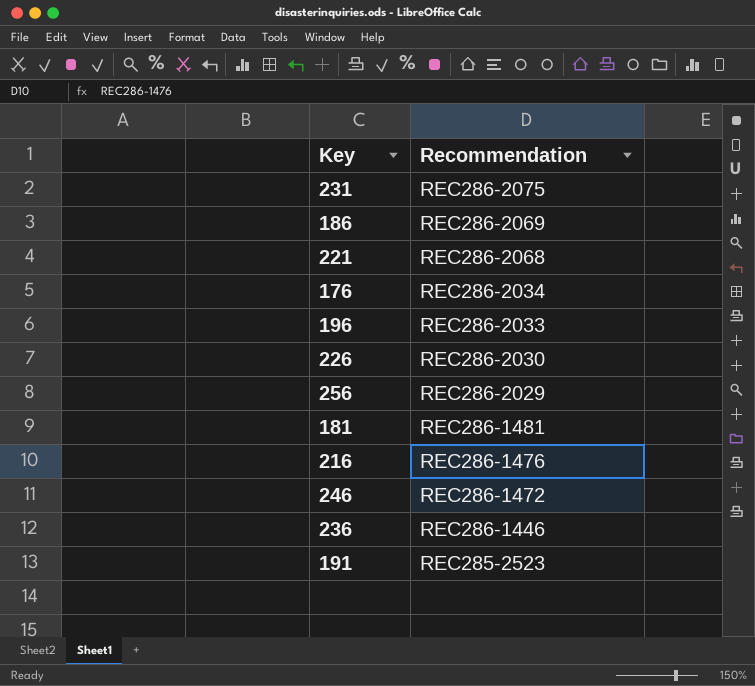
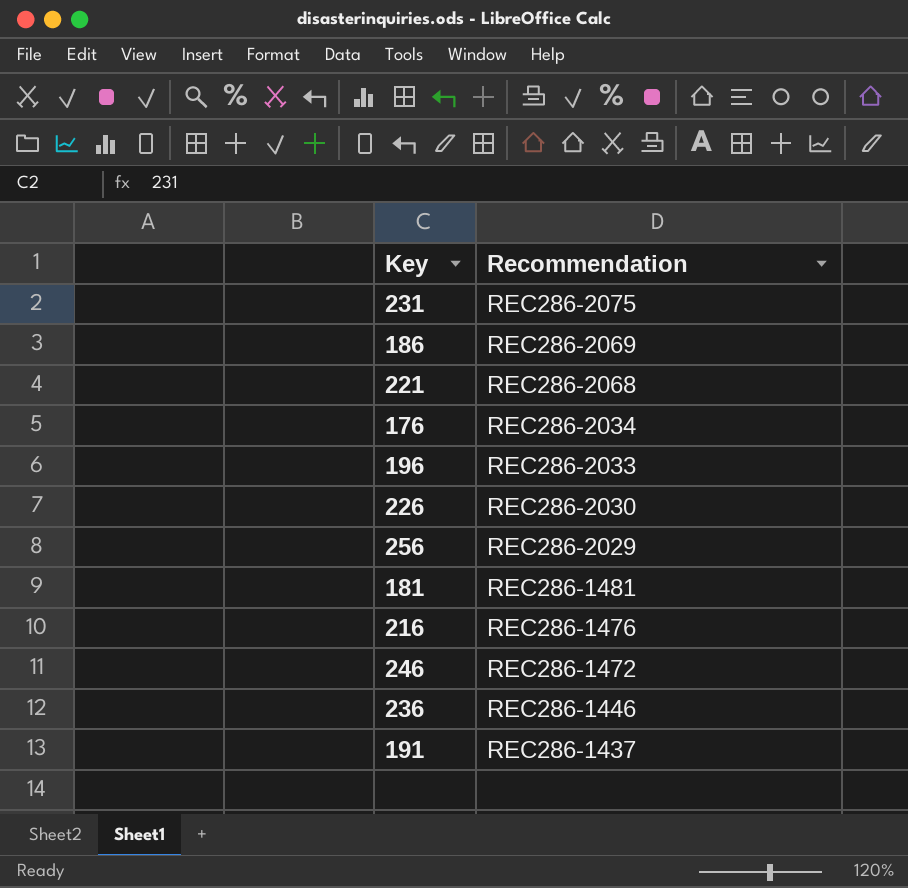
191 | Recommendation: REC285-2523 -> REC286-1437

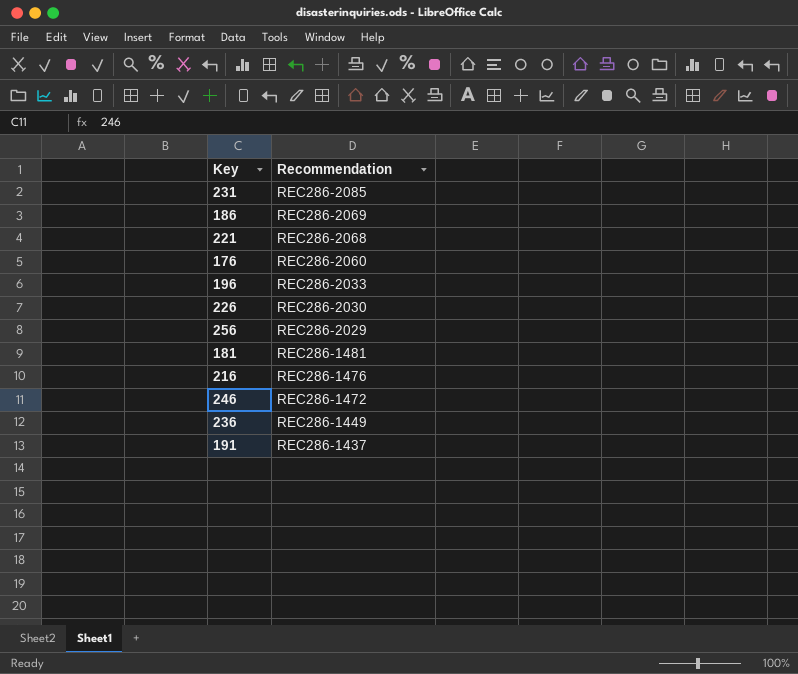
231 | Recommendation: REC286-2075 -> REC286-2085
176 | Recommendation: REC286-2034 -> REC286-2060
236 | Recommendation: REC286-1446 -> REC286-1449

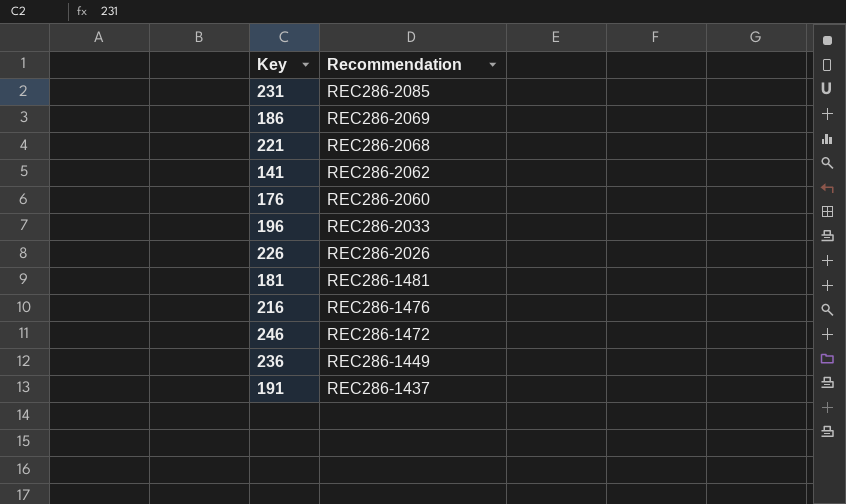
row 256: REC286-2029 -> none
row 141: none -> REC286-2062
226 | Recommendation: REC286-2030 -> REC286-2026

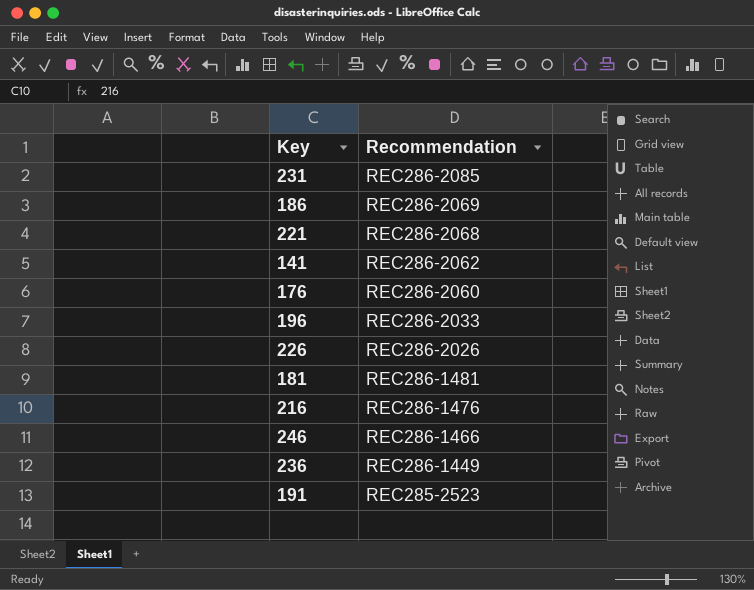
246 | Recommendation: REC286-1472 -> REC286-1466
191 | Recommendation: REC286-1437 -> REC285-2523

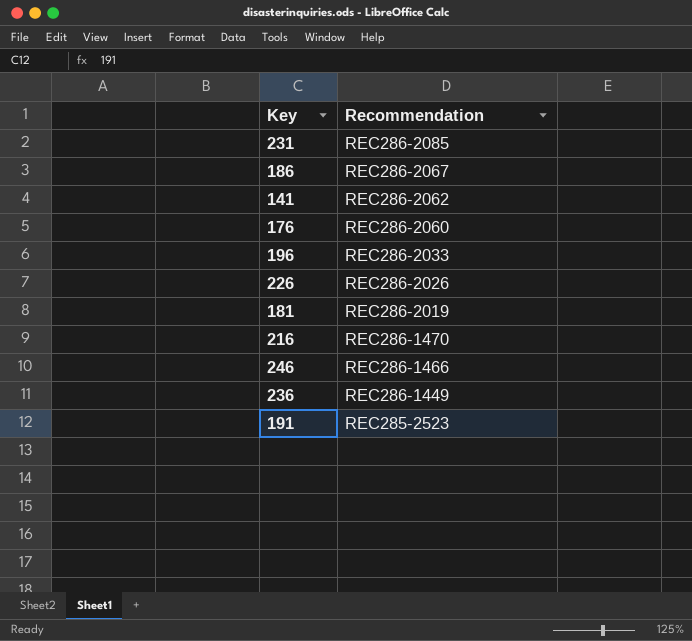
row 221: REC286-2068 -> none
186 | Recommendation: REC286-2069 -> REC286-2067
181 | Recommendation: REC286-1481 -> REC286-2019
216 | Recommendation: REC286-1476 -> REC286-1470

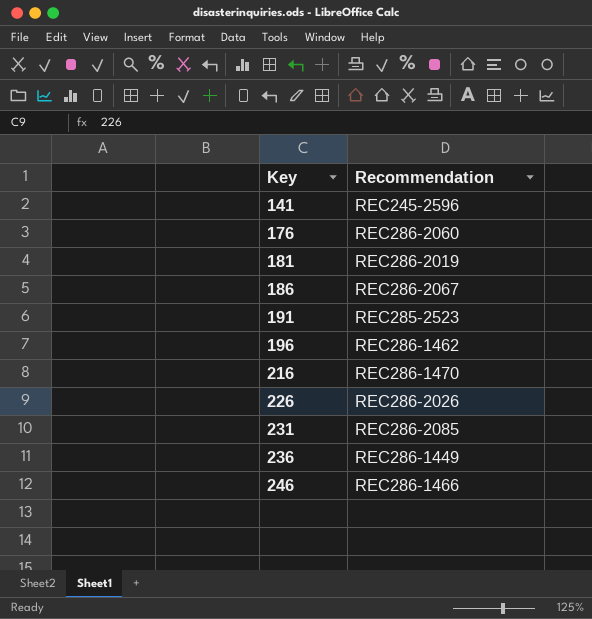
row order: Recommendation descending -> Key ascending
141 | Recommendation: REC286-2062 -> REC245-2596
196 | Recommendation: REC286-2033 -> REC286-1462

